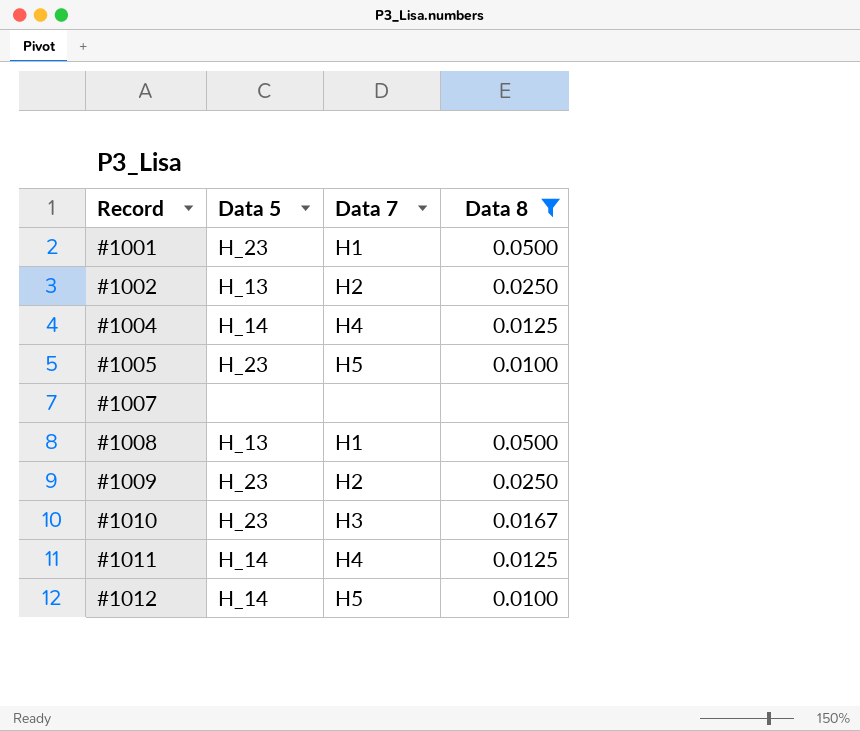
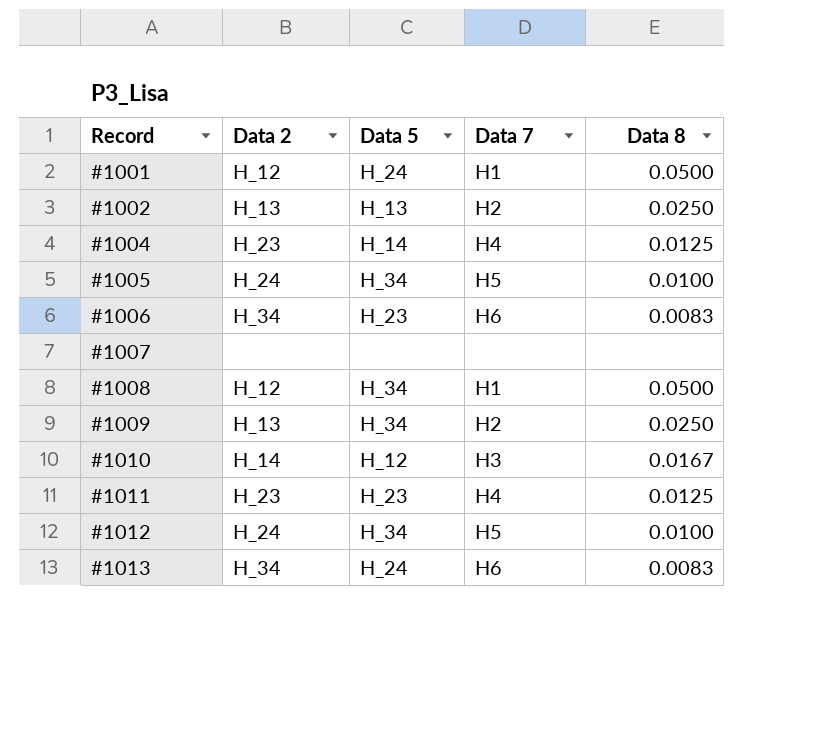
filter: Data 8 != 0.0083 -> none
column Data 2 | position: none -> 2
#1001 | Data 5: H_23 -> H_24
#1005 | Data 5: H_23 -> H_34
#1008 | Data 5: H_13 -> H_34
#1009 | Data 5: H_23 -> H_34
#1010 | Data 5: H_23 -> H_12
#1011 | Data 5: H_14 -> H_23
#1012 | Data 5: H_14 -> H_34

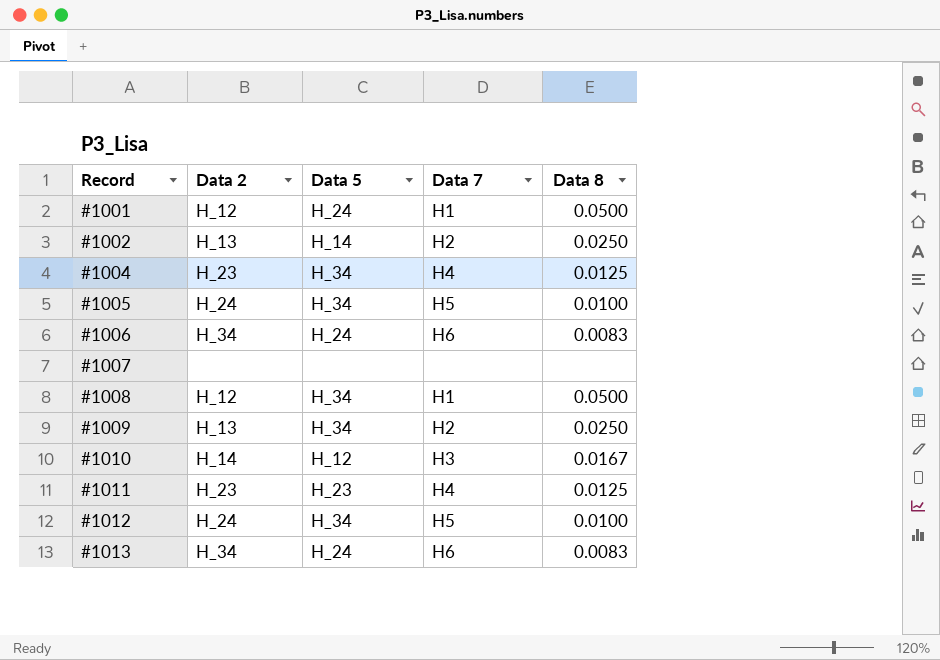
#1002 | Data 5: H_13 -> H_14
#1004 | Data 5: H_14 -> H_34
#1006 | Data 5: H_23 -> H_24

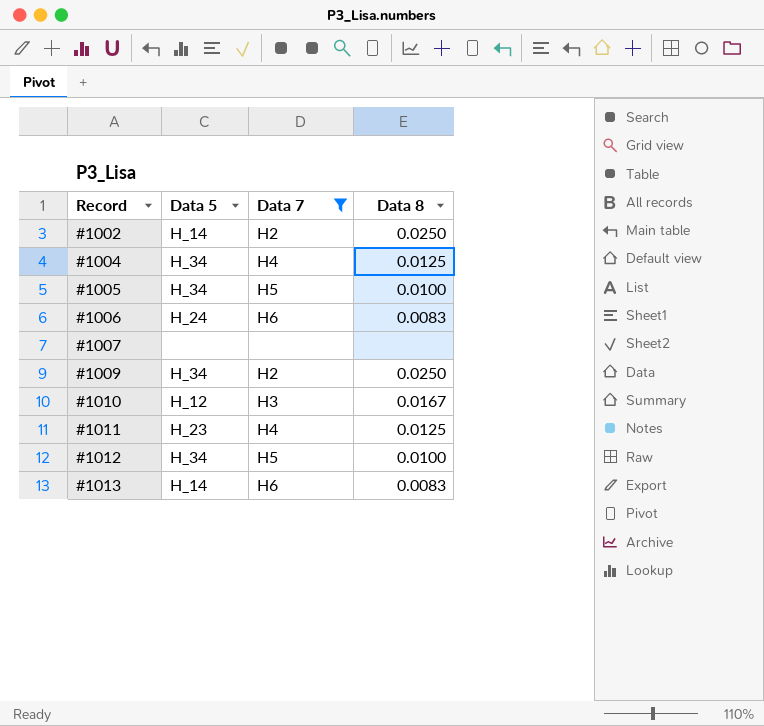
filter: none -> Data 7 != H1
column Data 2 | position: 2 -> none
#1013 | Data 5: H_24 -> H_14

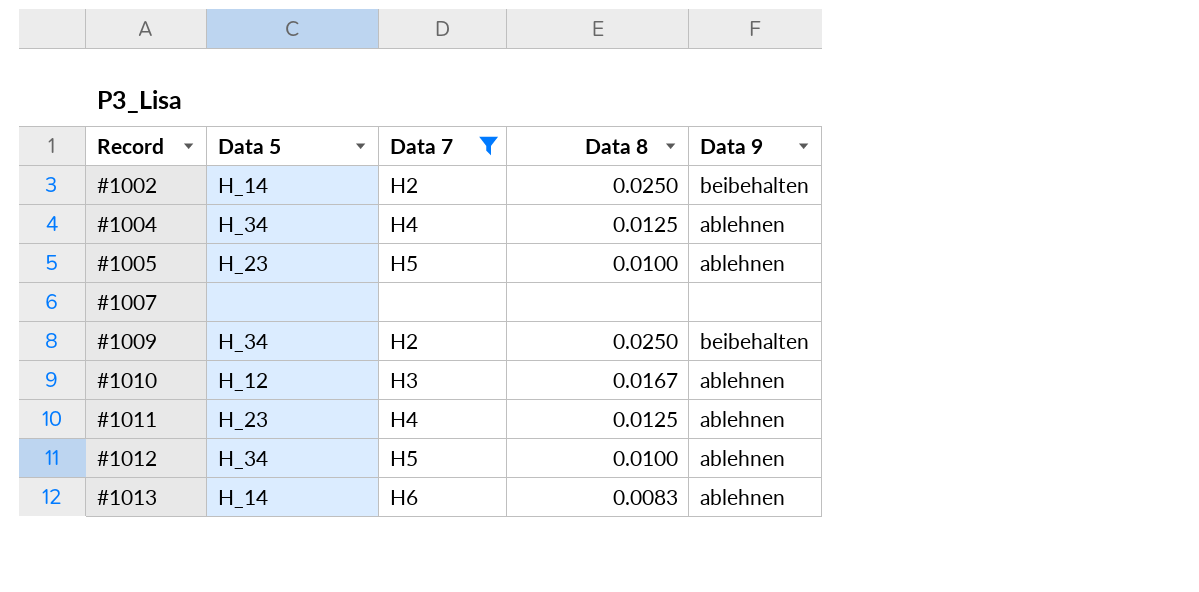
column Data 9 | position: none -> 5
row #1006: H_24 | H6 | 0.0083 -> none
#1005 | Data 5: H_34 -> H_23

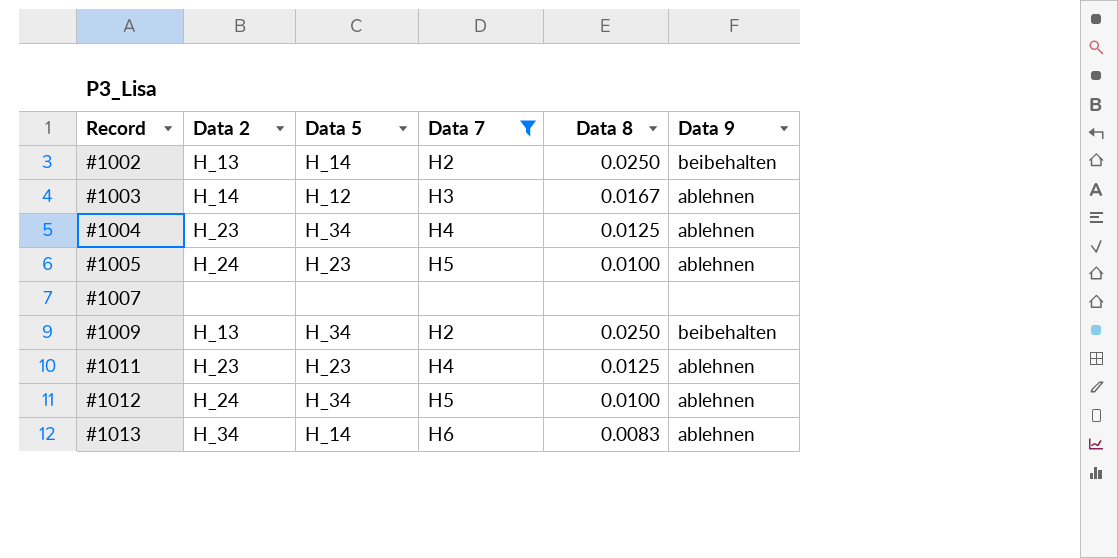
column Data 2 | position: none -> 2
row #1010: H_12 | H3 | 0.0167 | ablehnen -> none
row #1003: none -> H_14 | H_12 | H3 | 0.0167 | ablehnen

